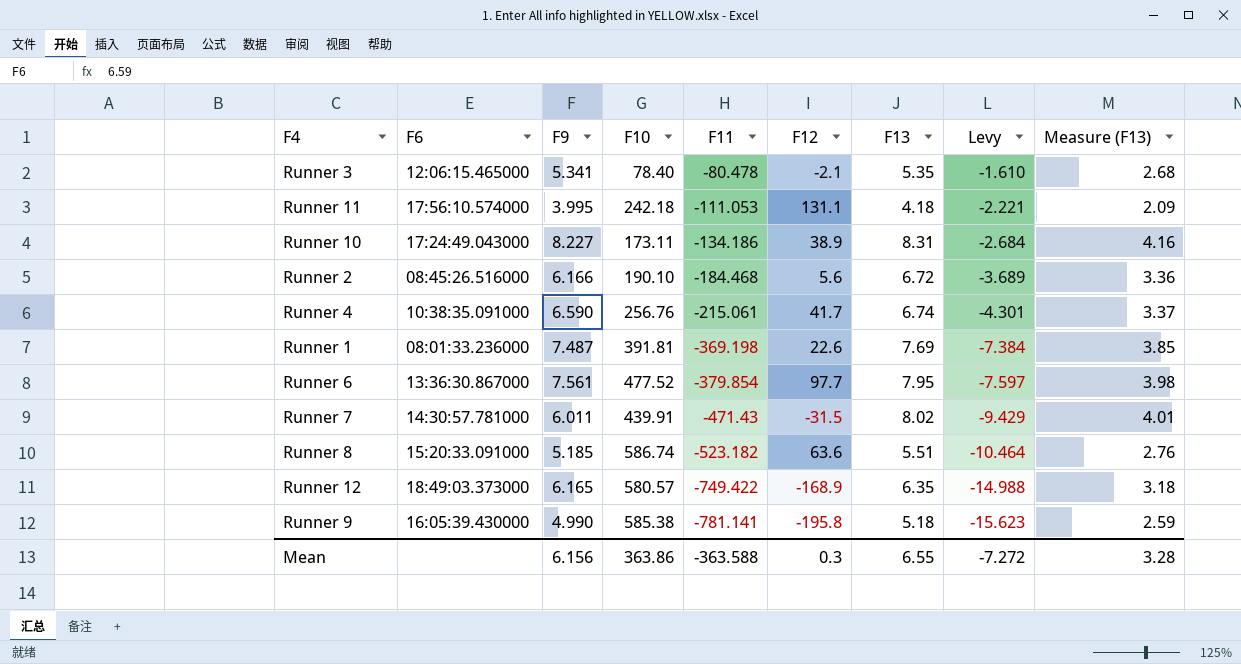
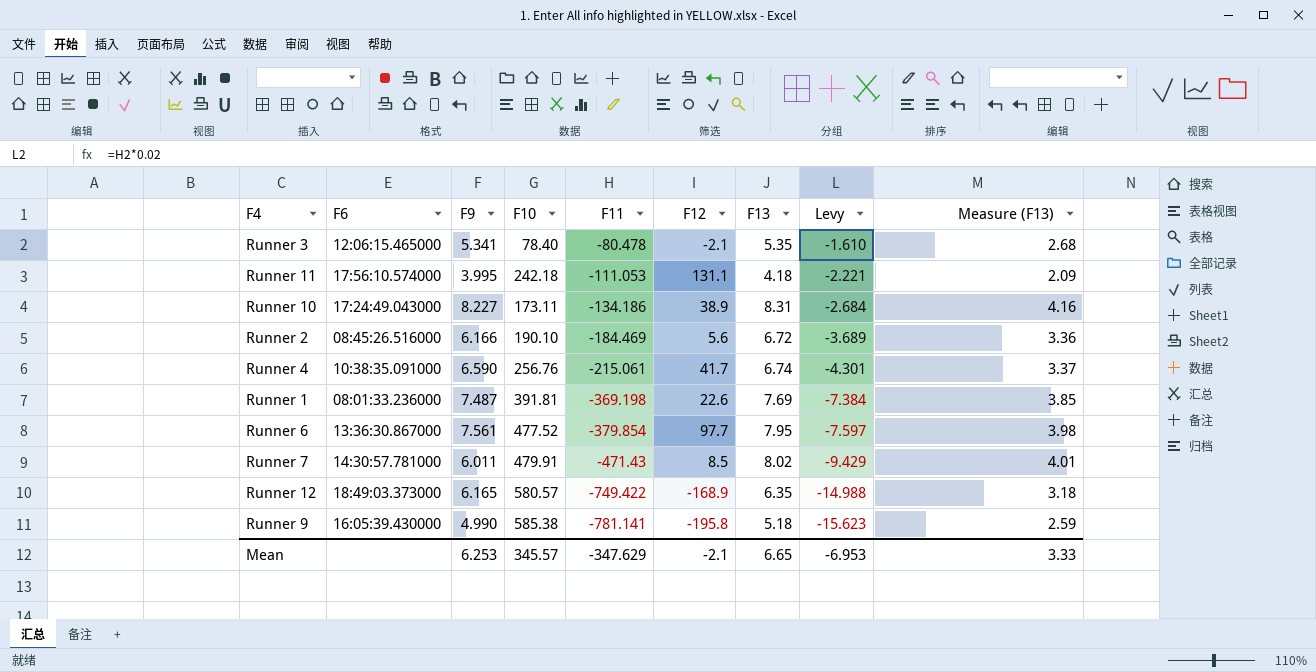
row Runner 8: 15:20:33.091000 | 5.185 | 586.74 | -523.182 | 63.6 | 5.51 | -10.464 | 2.76 -> none
Runner 2 | F11: -184.468 -> -184.469
Runner 7 | F10: 439.91 -> 479.91
Runner 7 | F12: -31.5 -> 8.5
Mean | F9: 6.156 -> 6.253
Mean | F10: 363.86 -> 345.57
Mean | F11: -363.588 -> -347.629
Mean | F12: 0.3 -> -2.1
Mean | F13: 6.55 -> 6.65
Mean | Levy: -7.272 -> -6.953
Mean | Measure (F13): 3.28 -> 3.33

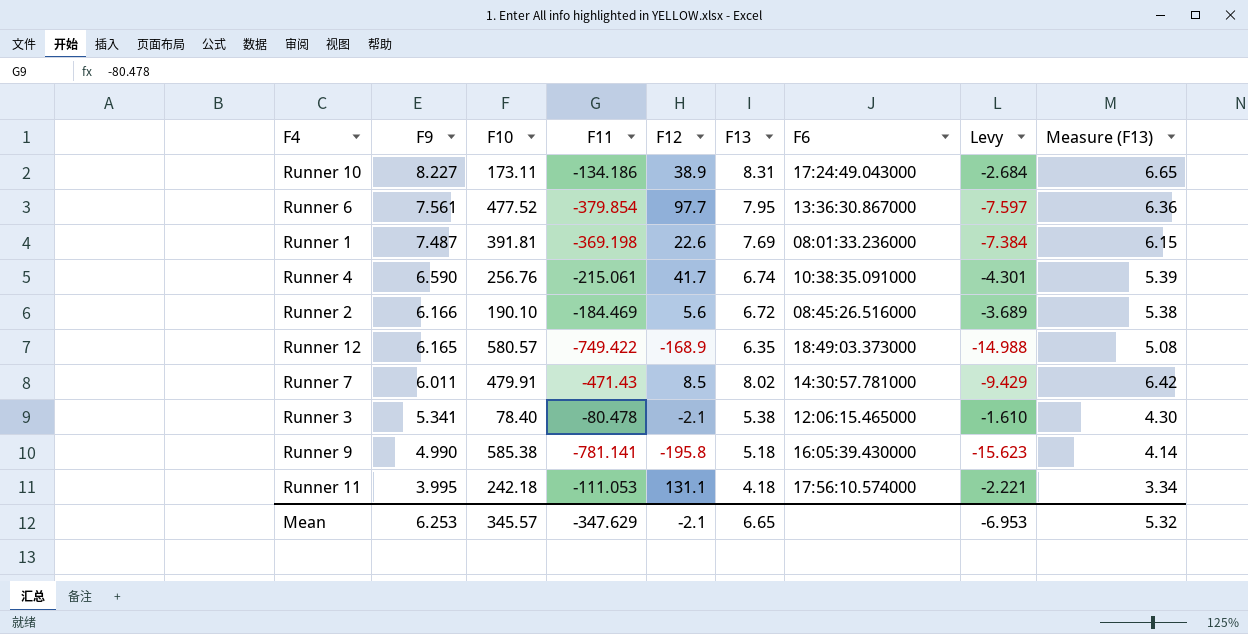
row order: F11 descending -> F9 descending
column F6 | position: 2 -> 7
column Measure (F13) | formula: [F13] * 0.5 -> [F13] * 0.8
Runner 3 | F13: 5.35 -> 5.38
Mean | Measure (F13): 3.33 -> 5.32

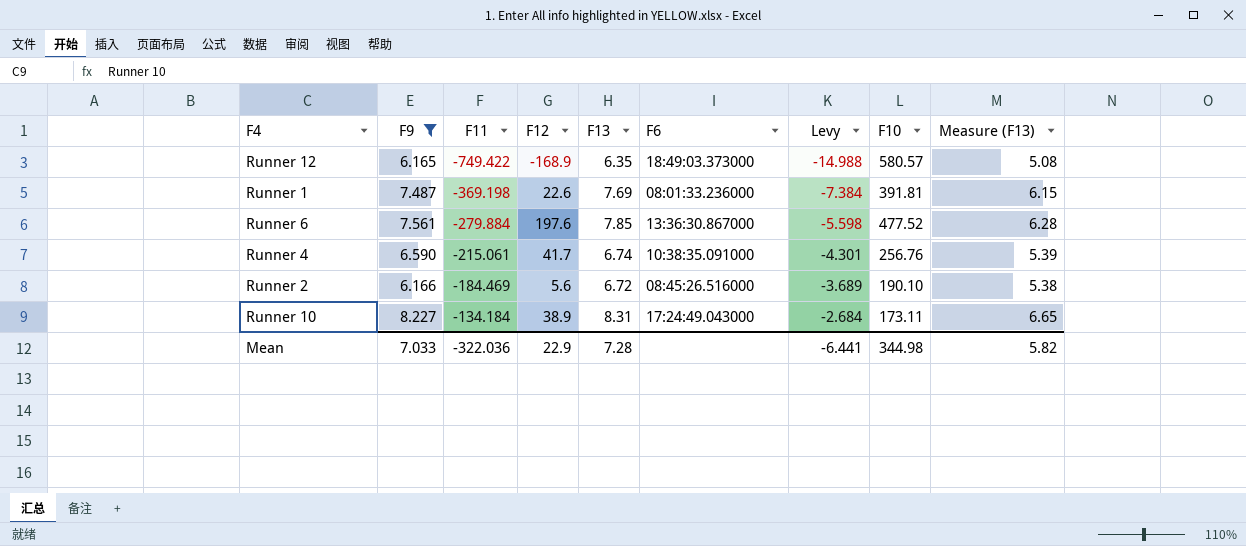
filter: none -> F9 >= 6.165
row order: F9 descending -> F11 ascending
column F10 | position: 3 -> 8
Runner 6 | F11: -379.854 -> -279.884
Runner 6 | F12: 97.7 -> 197.6
Runner 6 | F13: 7.95 -> 7.85
Runner 6 | Levy: -7.597 -> -5.598
Runner 6 | Measure (F13): 6.36 -> 6.28
Runner 10 | F11: -134.186 -> -134.184
Mean | F9: 6.253 -> 7.033
Mean | F11: -347.629 -> -322.036
Mean | F12: -2.1 -> 22.9
Mean | F13: 6.65 -> 7.28
Mean | Levy: -6.953 -> -6.441
Mean | F10: 345.57 -> 344.98
Mean | Measure (F13): 5.32 -> 5.82

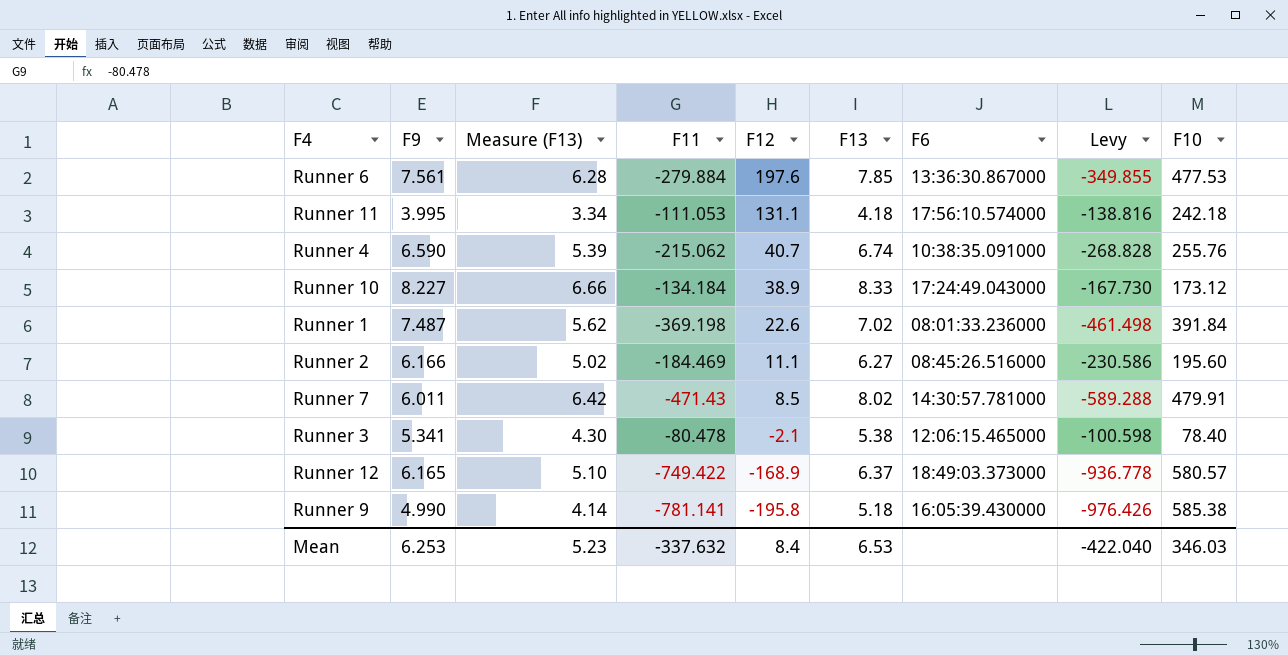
filter: F9 >= 6.165 -> none
row order: F11 ascending -> F12 descending
column Measure (F13) | position: 9 -> 3
column Levy | formula: [F11] * 0.02 -> [F11] * 1.25
Runner 6 | F10: 477.52 -> 477.53
Runner 4 | F11: -215.061 -> -215.062
Runner 4 | F12: 41.7 -> 40.7
Runner 4 | F10: 256.76 -> 255.76
Runner 10 | Measure (F13): 6.65 -> 6.66
Runner 10 | F13: 8.31 -> 8.33
Runner 10 | F10: 173.11 -> 173.12
Runner 1 | Measure (F13): 6.15 -> 5.62
Runner 1 | F13: 7.69 -> 7.02
Runner 1 | F10: 391.81 -> 391.84
Runner 2 | Measure (F13): 5.38 -> 5.02
Runner 2 | F12: 5.6 -> 11.1
Runner 2 | F13: 6.72 -> 6.27
Runner 2 | F10: 190.10 -> 195.60
Runner 12 | Measure (F13): 5.08 -> 5.10
Runner 12 | F13: 6.35 -> 6.37
Mean | F9: 7.033 -> 6.253
Mean | Measure (F13): 5.82 -> 5.23
Mean | F11: -322.036 -> -337.632
Mean | F12: 22.9 -> 8.4
Mean | F13: 7.28 -> 6.53
Mean | Levy: -6.441 -> -422.040
Mean | F10: 344.98 -> 346.03

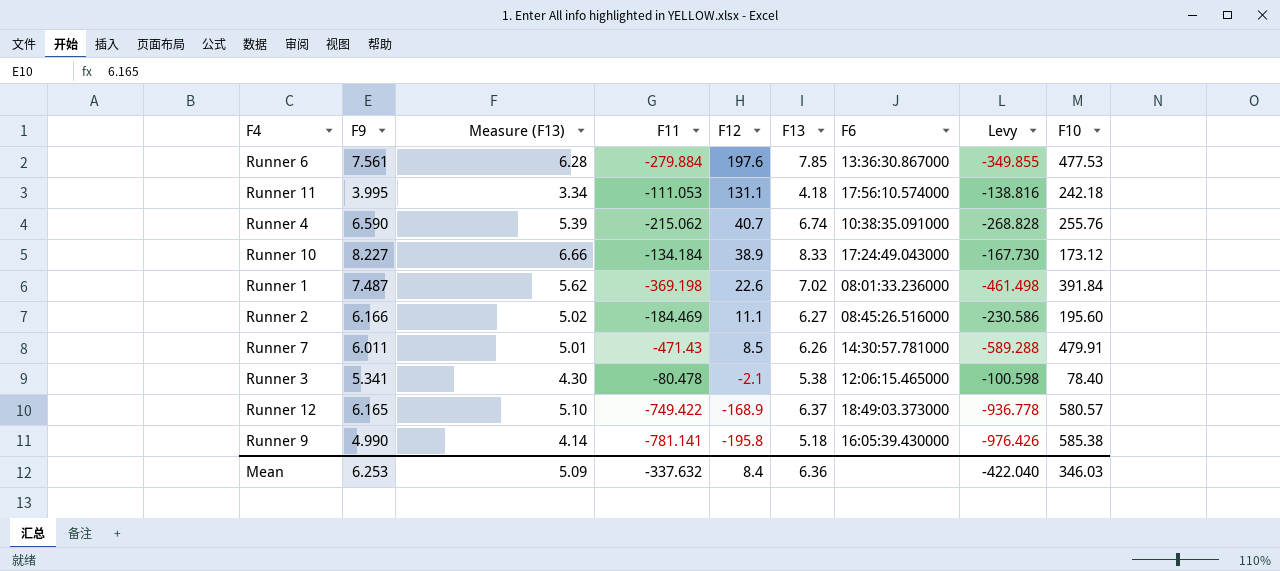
Runner 7 | Measure (F13): 6.42 -> 5.01
Runner 7 | F13: 8.02 -> 6.26
Mean | Measure (F13): 5.23 -> 5.09
Mean | F13: 6.53 -> 6.36

